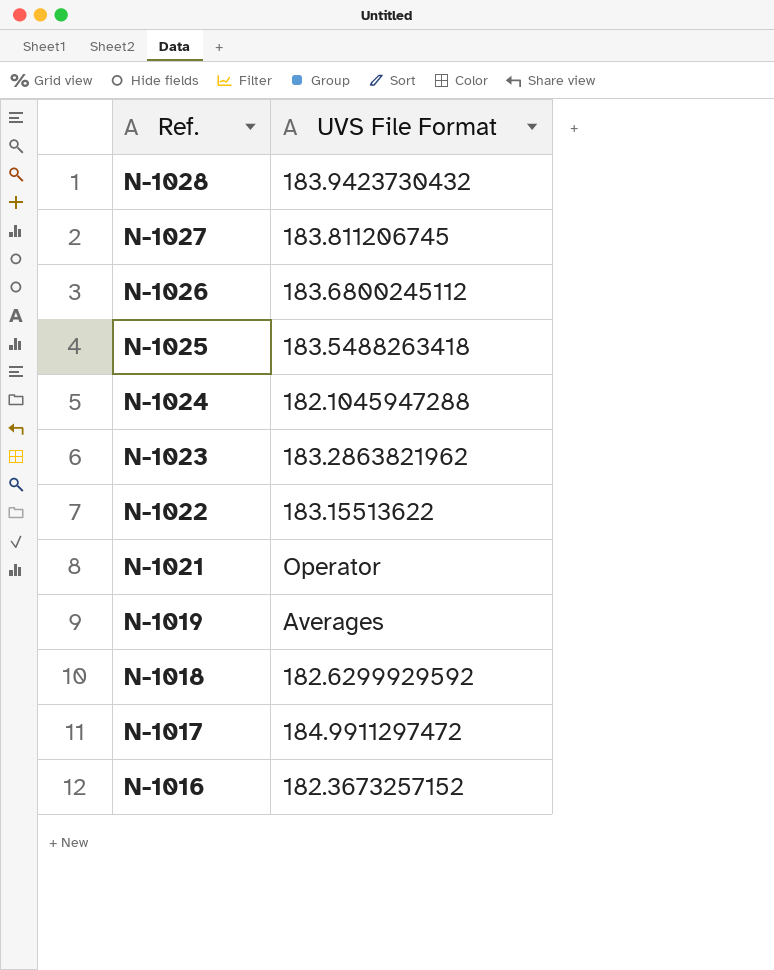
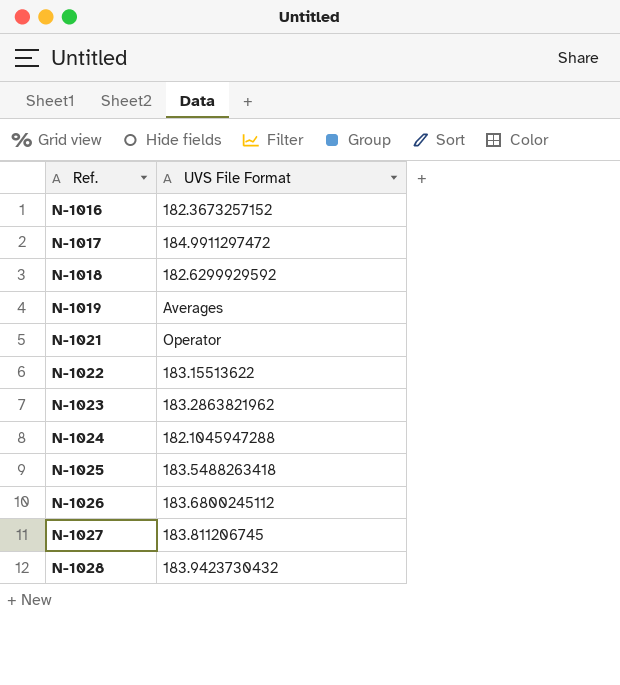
row order: Ref. descending -> Ref. ascending

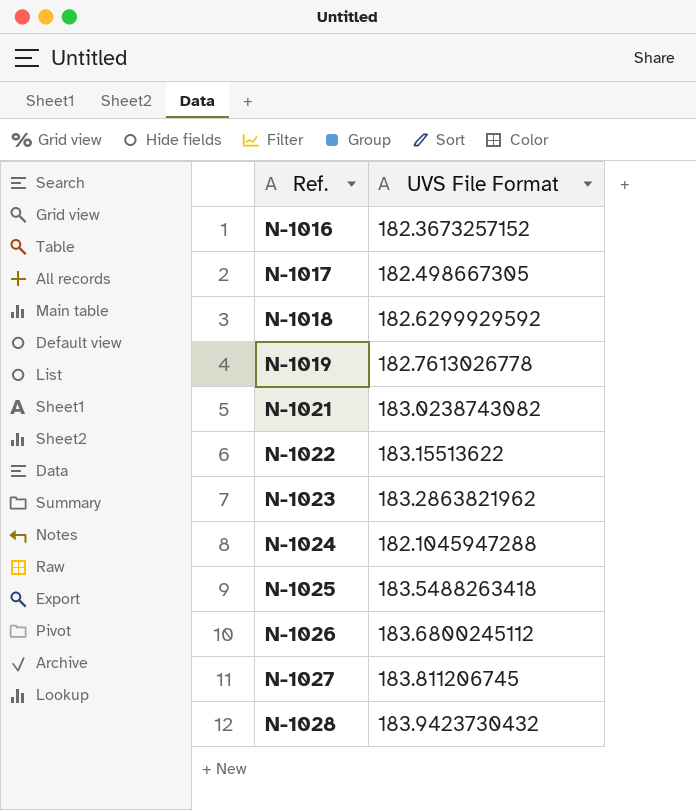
N-1017 | UVS File Format: 184.9911297472 -> 182.498667305
N-1019 | UVS File Format: Averages -> 182.7613026778
N-1021 | UVS File Format: Operator -> 183.0238743082

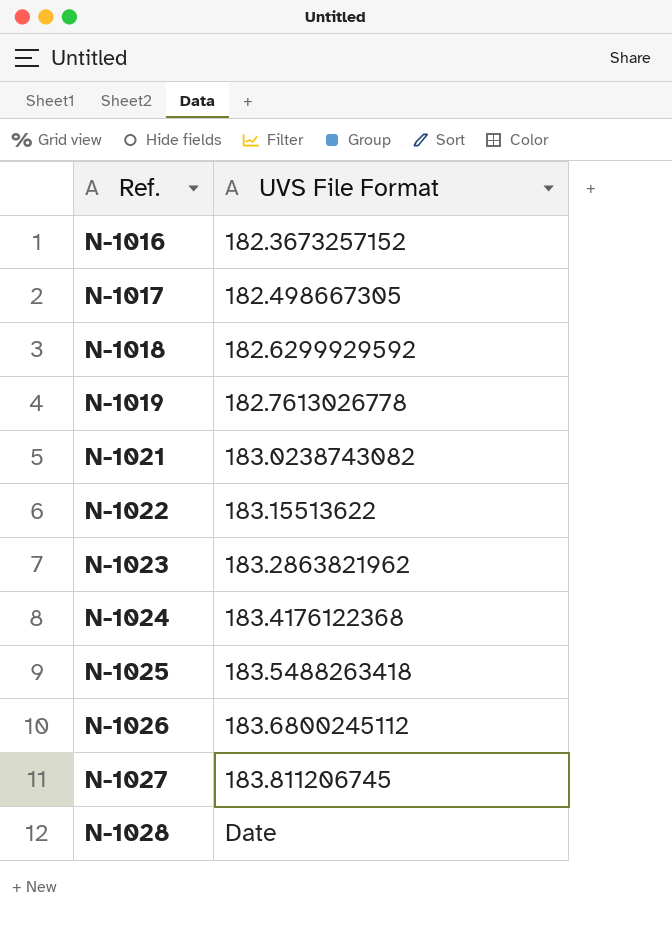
N-1024 | UVS File Format: 182.1045947288 -> 183.4176122368
N-1028 | UVS File Format: 183.9423730432 -> Date

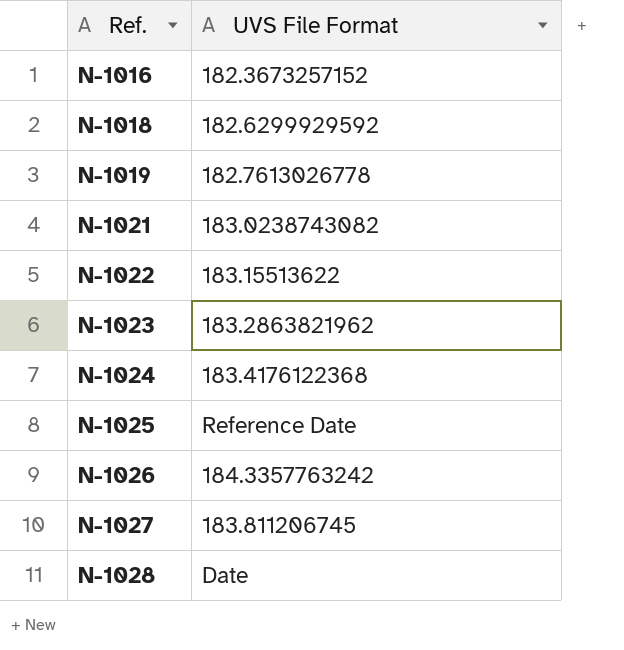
row N-1017: 182.498667305 -> none
N-1025 | UVS File Format: 183.5488263418 -> Reference Date
N-1026 | UVS File Format: 183.6800245112 -> 184.3357763242

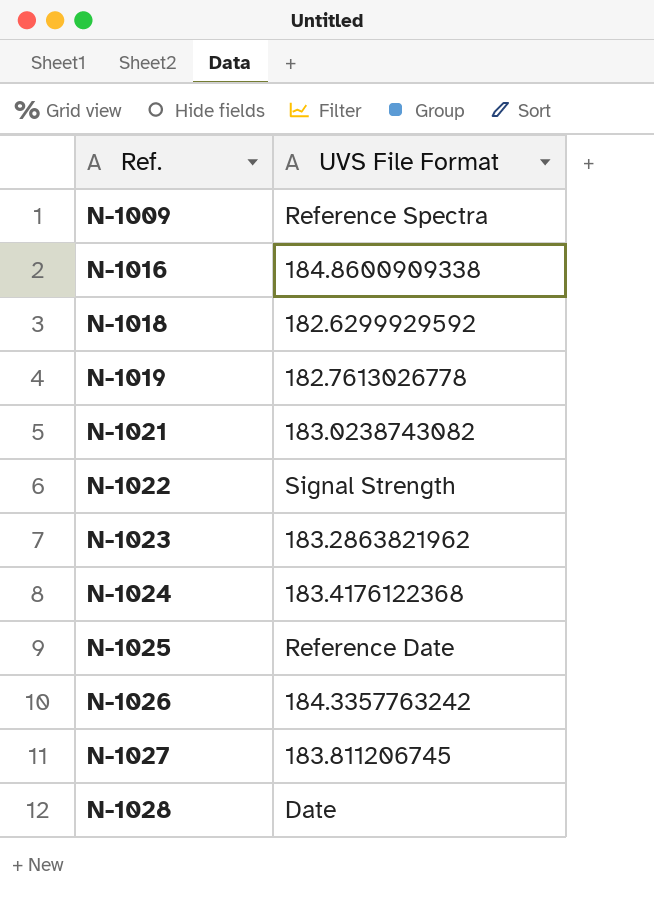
row N-1009: none -> Reference Spectra
N-1016 | UVS File Format: 182.3673257152 -> 184.8600909338
N-1022 | UVS File Format: 183.15513622 -> Signal Strength

